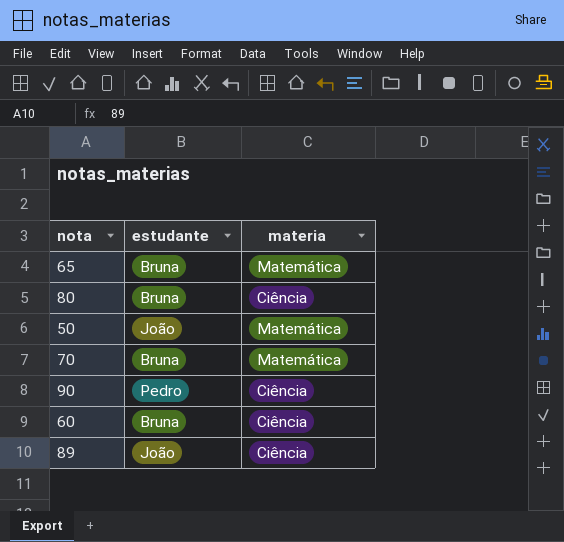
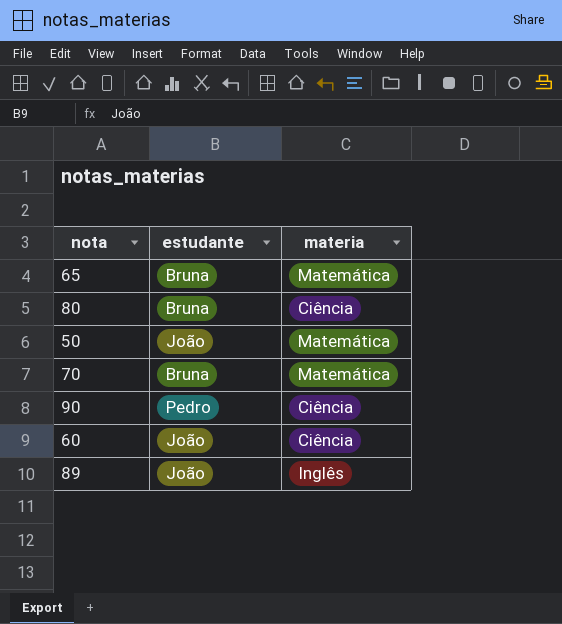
60 | estudante: Bruna -> João
89 | materia: Ciência -> Inglês

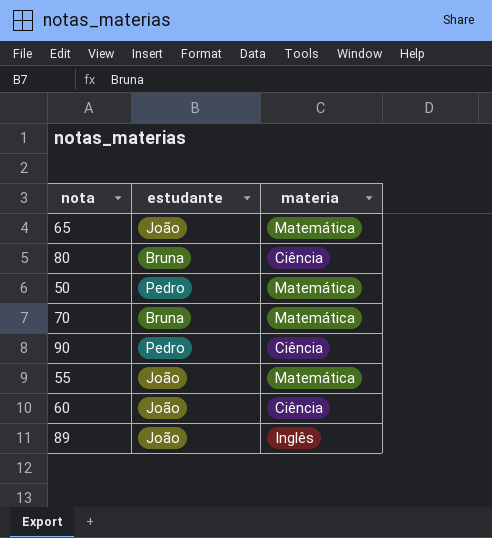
65 | estudante: Bruna -> João
50 | estudante: João -> Pedro
row 55: none -> João | Matemática

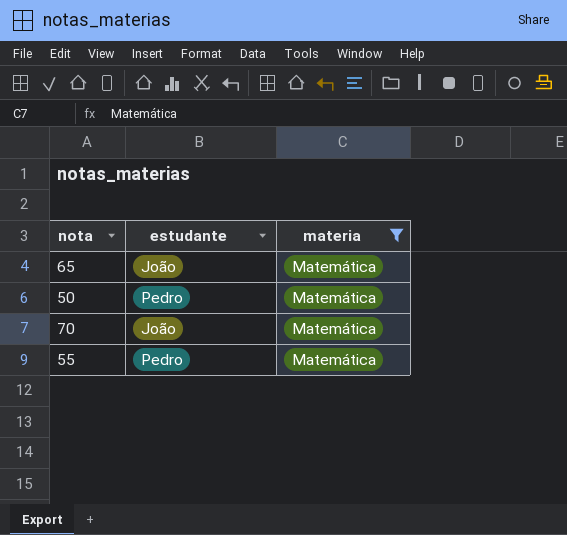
filter: none -> materia = Matemática
70 | estudante: Bruna -> João
55 | estudante: João -> Pedro

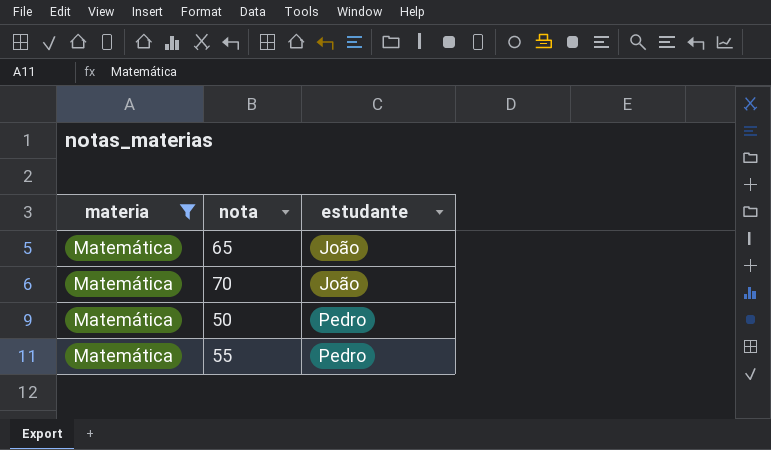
row order: none -> estudante ascending
column materia | position: 3 -> 1

